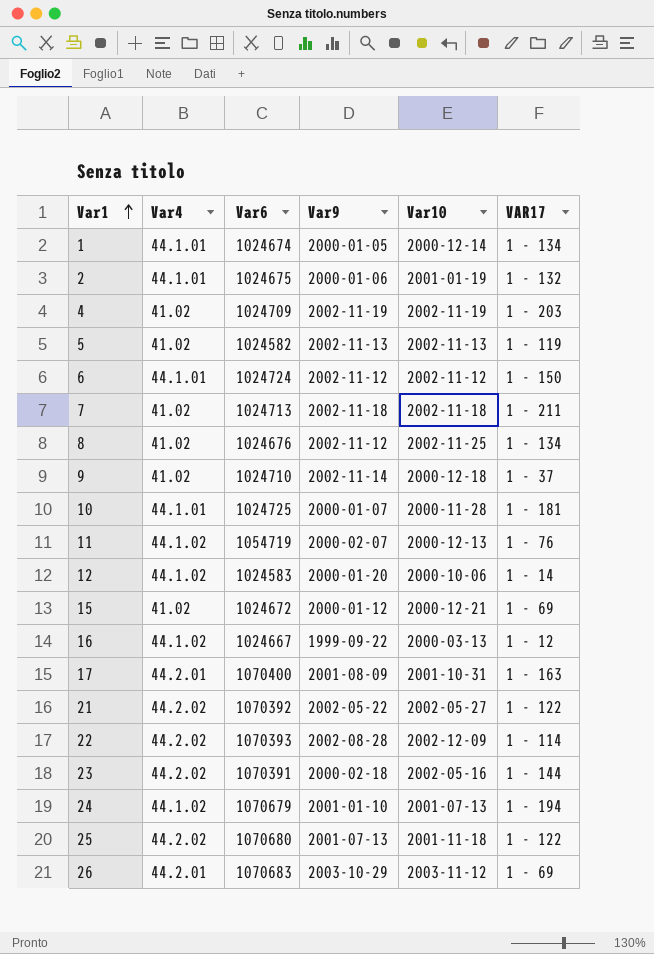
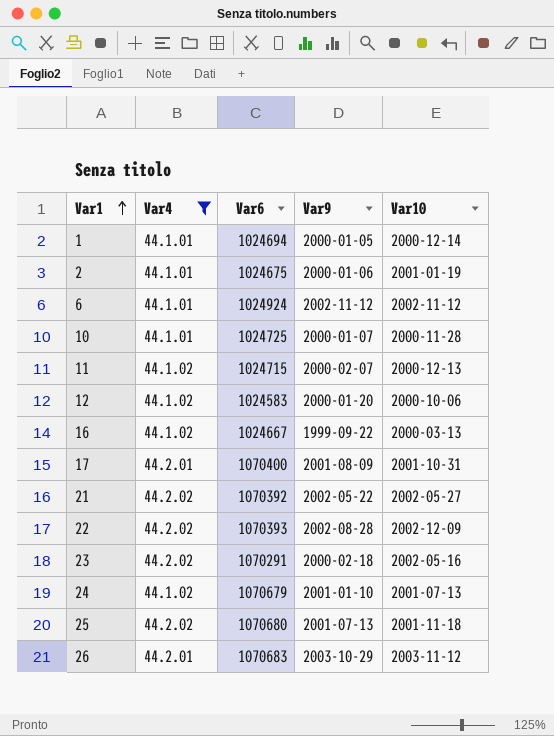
filter: none -> Var4 != 41.02
column VAR17 | position: 6 -> none
1 | Var6: 1024674 -> 1024694
6 | Var6: 1024724 -> 1024924
11 | Var6: 1054719 -> 1024715
23 | Var6: 1070391 -> 1070291

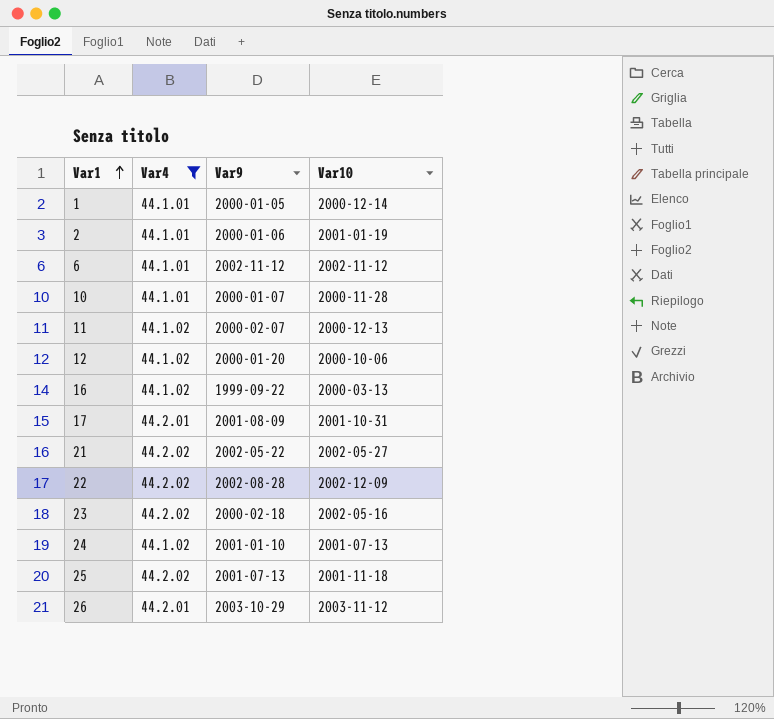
column Var6 | position: 3 -> none

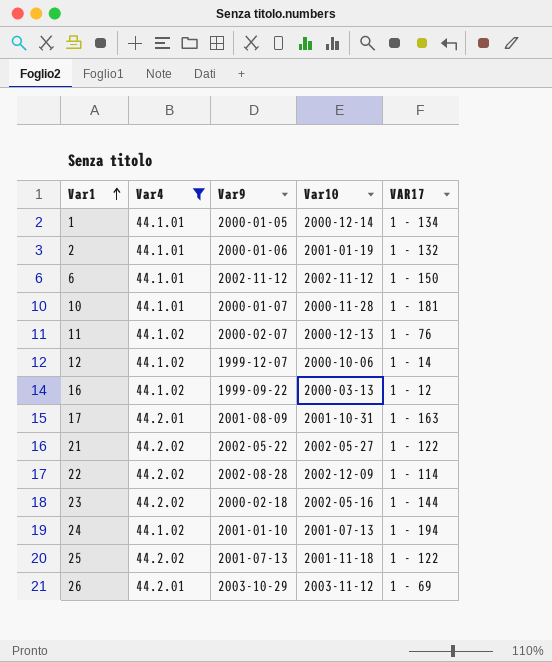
column VAR17 | position: none -> 5
12 | Var9: 2000-01-20 -> 1999-12-07

